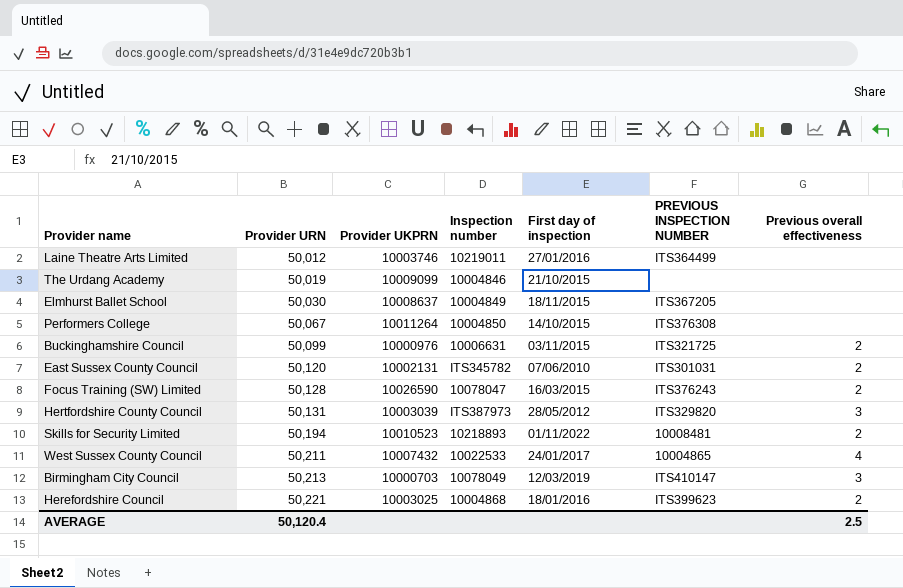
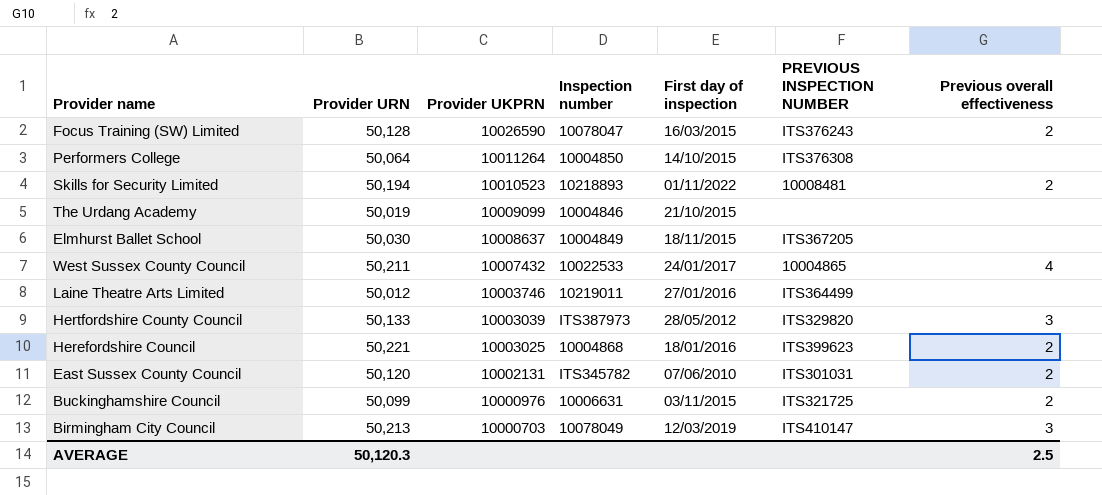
row order: Provider URN ascending -> Provider UKPRN descending
Performers College | Provider URN: 50,067 -> 50,064
Hertfordshire County Council | Provider URN: 50,131 -> 50,133
AVERAGE | Provider URN: 50,120.4 -> 50,120.3

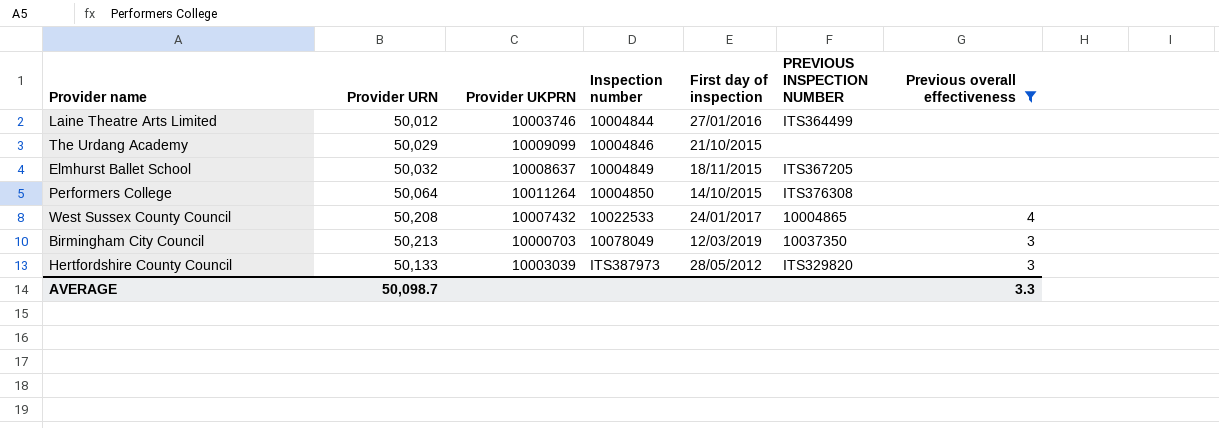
filter: none -> Previous overall effectiveness != 2
row order: Provider UKPRN descending -> Inspection number ascending
Laine Theatre Arts Limited | Inspection number: 10219011 -> 10004844
The Urdang Academy | Provider URN: 50,019 -> 50,029
Elmhurst Ballet School | Provider URN: 50,030 -> 50,032
West Sussex County Council | Provider URN: 50,211 -> 50,208
Birmingham City Council | PREVIOUS INSPECTION NUMBER: ITS410147 -> 10037350
AVERAGE | Provider URN: 50,120.3 -> 50,098.7
AVERAGE | Previous overall effectiveness: 2.5 -> 3.3

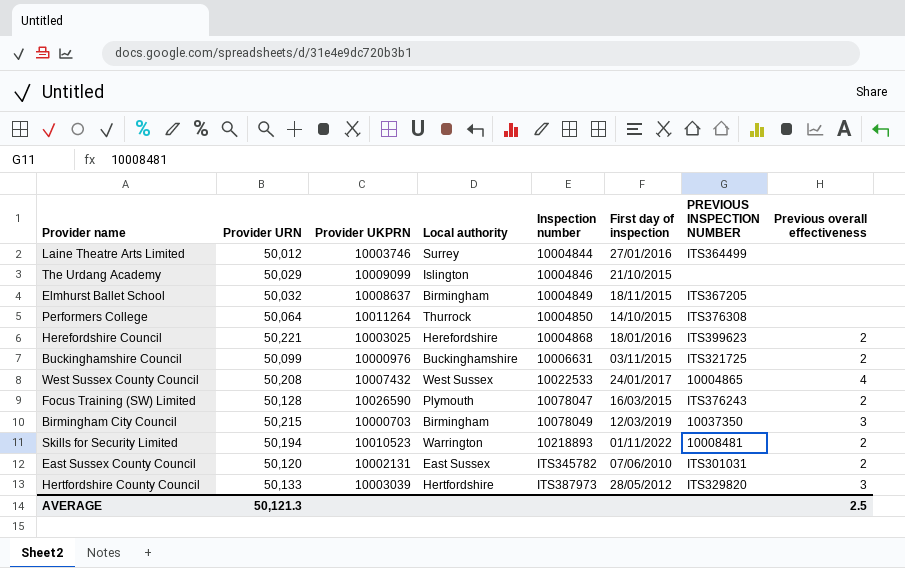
filter: Previous overall effectiveness != 2 -> none
column Local authority | position: none -> 4
Birmingham City Council | Provider URN: 50,213 -> 50,215
AVERAGE | Provider URN: 50,098.7 -> 50,121.3
AVERAGE | Previous overall effectiveness: 3.3 -> 2.5

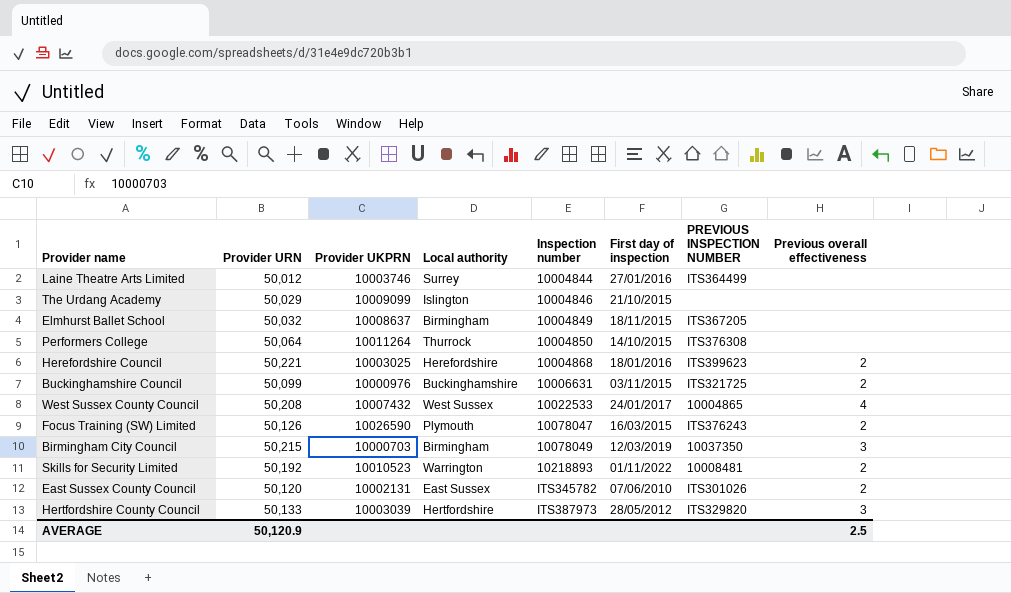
Focus Training (SW) Limited | Provider URN: 50,128 -> 50,126
Skills for Security Limited | Provider URN: 50,194 -> 50,192
East Sussex County Council | PREVIOUS INSPECTION NUMBER: ITS301031 -> ITS301026
AVERAGE | Provider URN: 50,121.3 -> 50,120.9

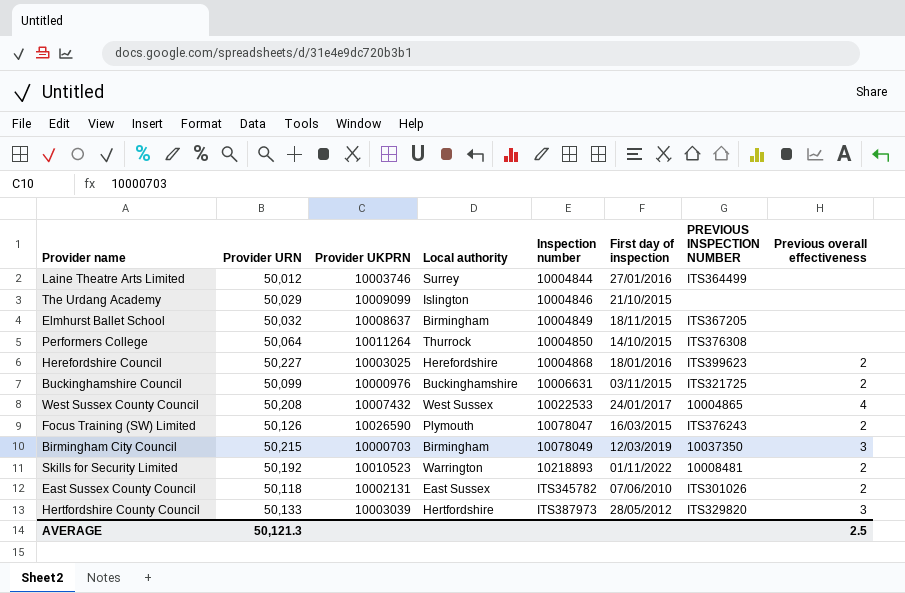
Herefordshire Council | Provider URN: 50,221 -> 50,227
East Sussex County Council | Provider URN: 50,120 -> 50,118
AVERAGE | Provider URN: 50,120.9 -> 50,121.3

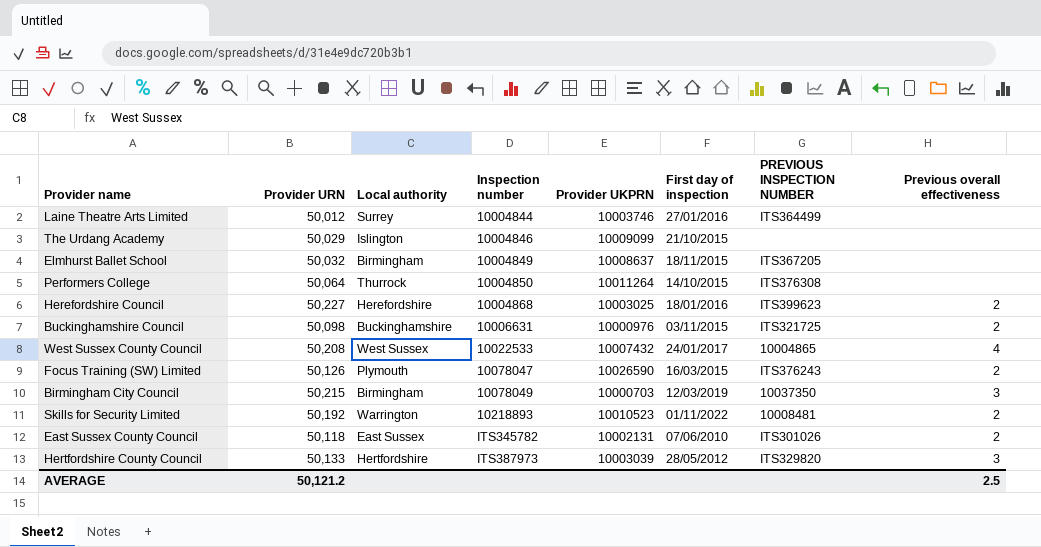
column Provider UKPRN | position: 3 -> 5
Buckinghamshire Council | Provider URN: 50,099 -> 50,098
AVERAGE | Provider URN: 50,121.3 -> 50,121.2

